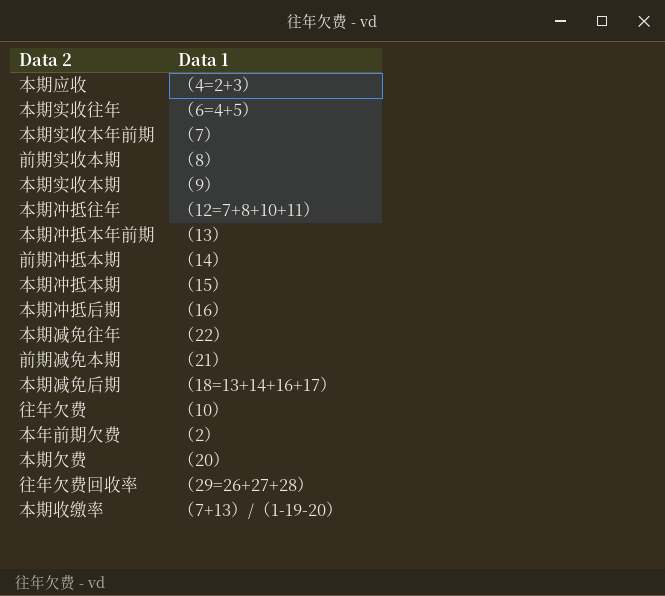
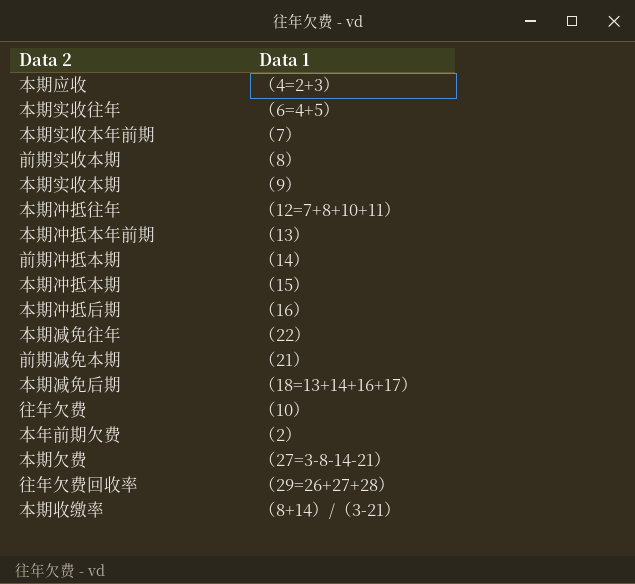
本期欠费 | Data 1: （20） -> （27=3-8-14-21）
本期收缴率 | Data 1: （7+13）/（1-19-20） -> （8+14）/（3-21）

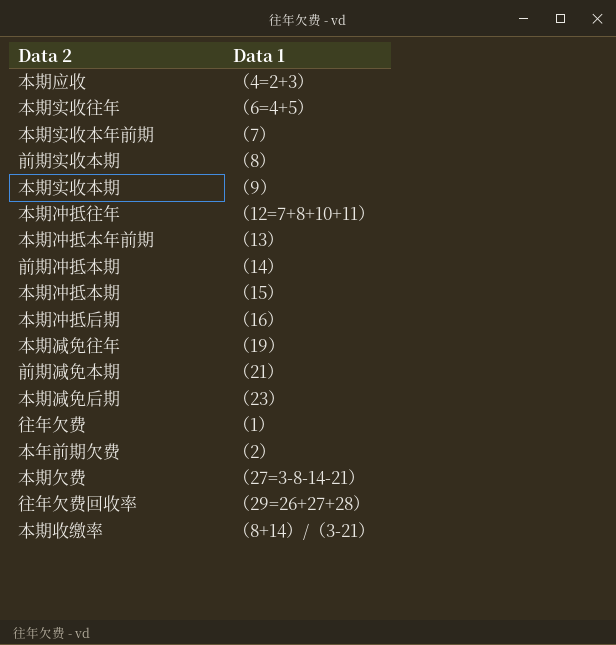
本期减免往年 | Data 1: （22） -> （19）
本期减免后期 | Data 1: （18=13+14+16+17） -> （23）
往年欠费 | Data 1: （10） -> （1）

